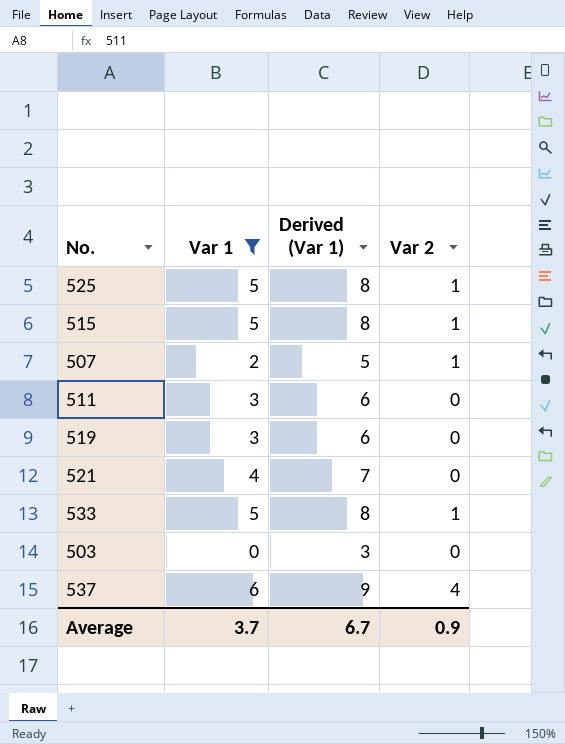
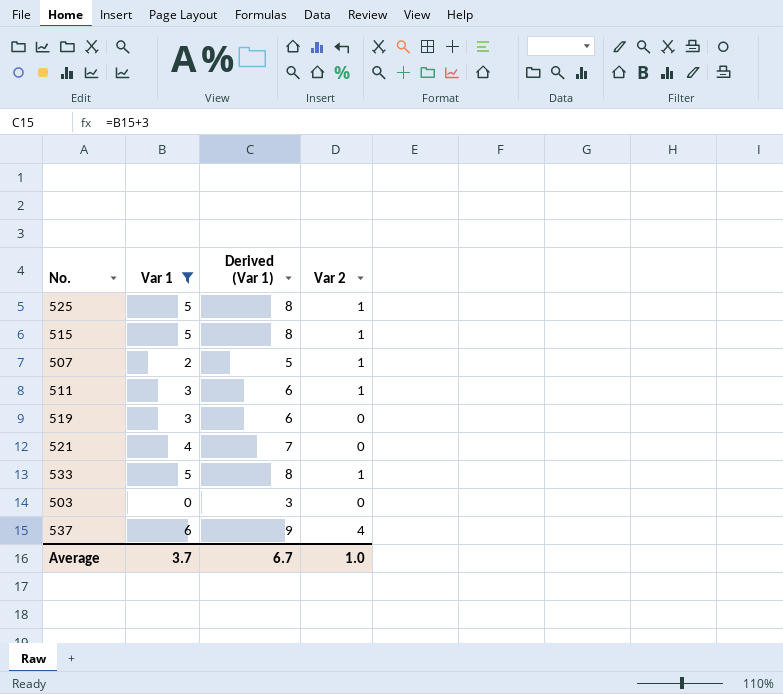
511 | Var 2: 0 -> 1
Average | Var 2: 0.9 -> 1.0

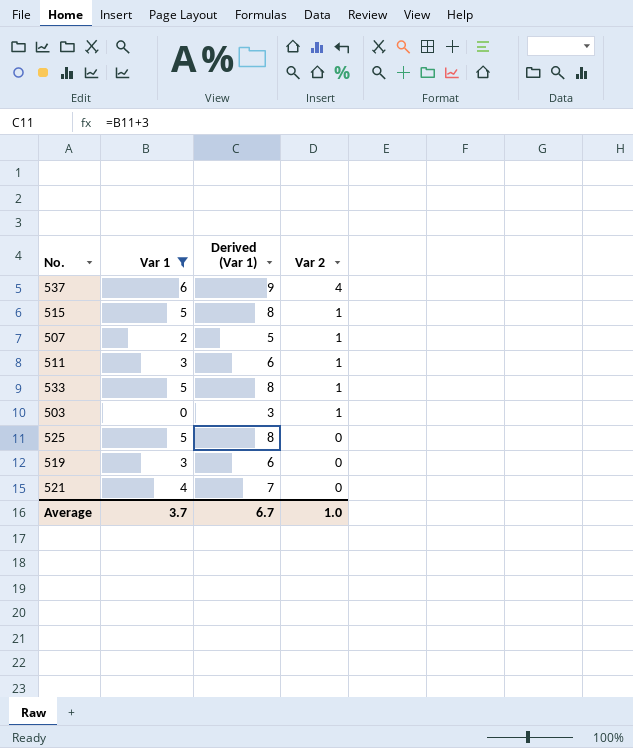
row order: none -> Var 2 descending
503 | Var 2: 0 -> 1
525 | Var 2: 1 -> 0

